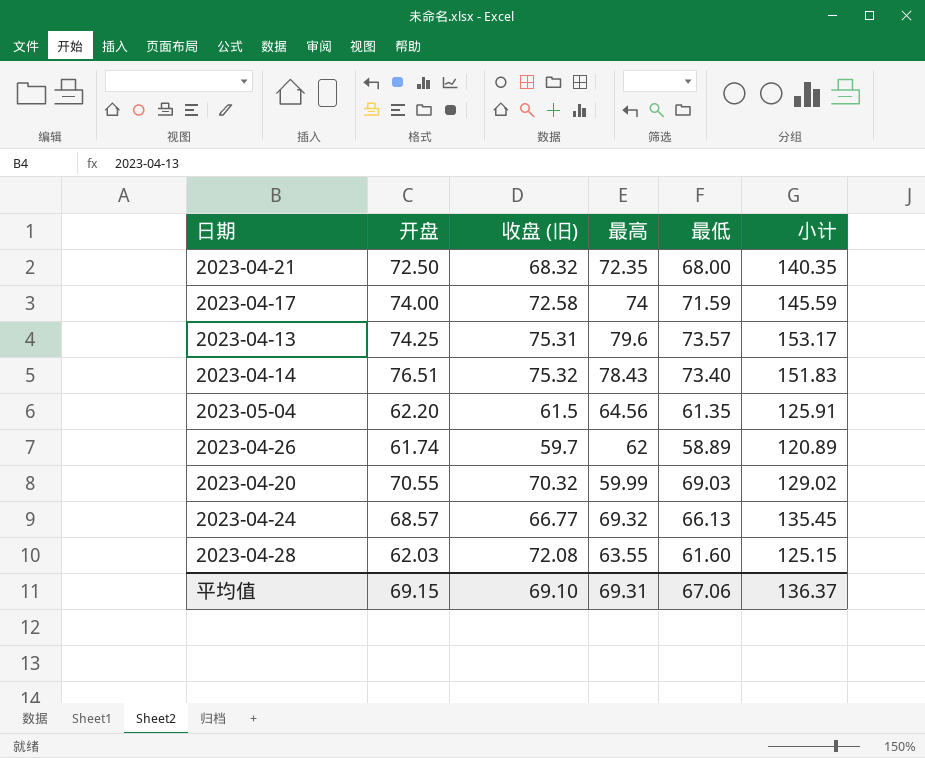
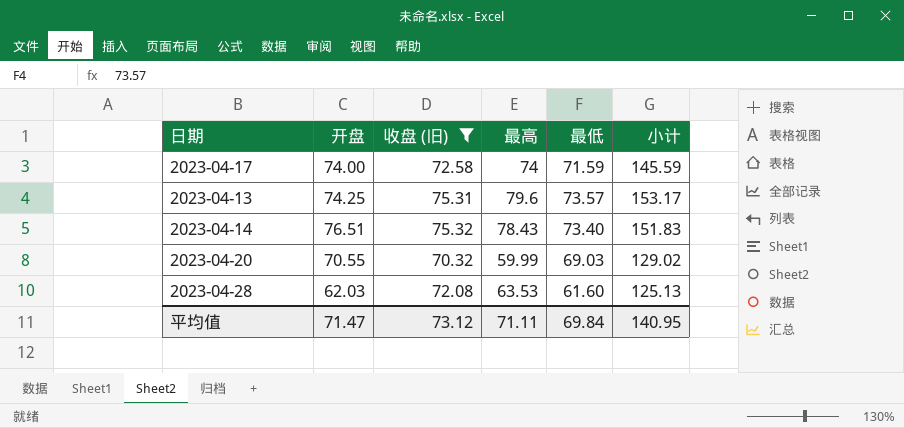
filter: none -> 收盘 (旧) >= 70.32
2023-04-28 | 最高: 63.55 -> 63.53
2023-04-28 | 小计: 125.15 -> 125.13
平均值 | 开盘: 69.15 -> 71.47
平均值 | 收盘 (旧): 69.10 -> 73.12
平均值 | 最高: 69.31 -> 71.11
平均值 | 最低: 67.06 -> 69.84
平均值 | 小计: 136.37 -> 140.95

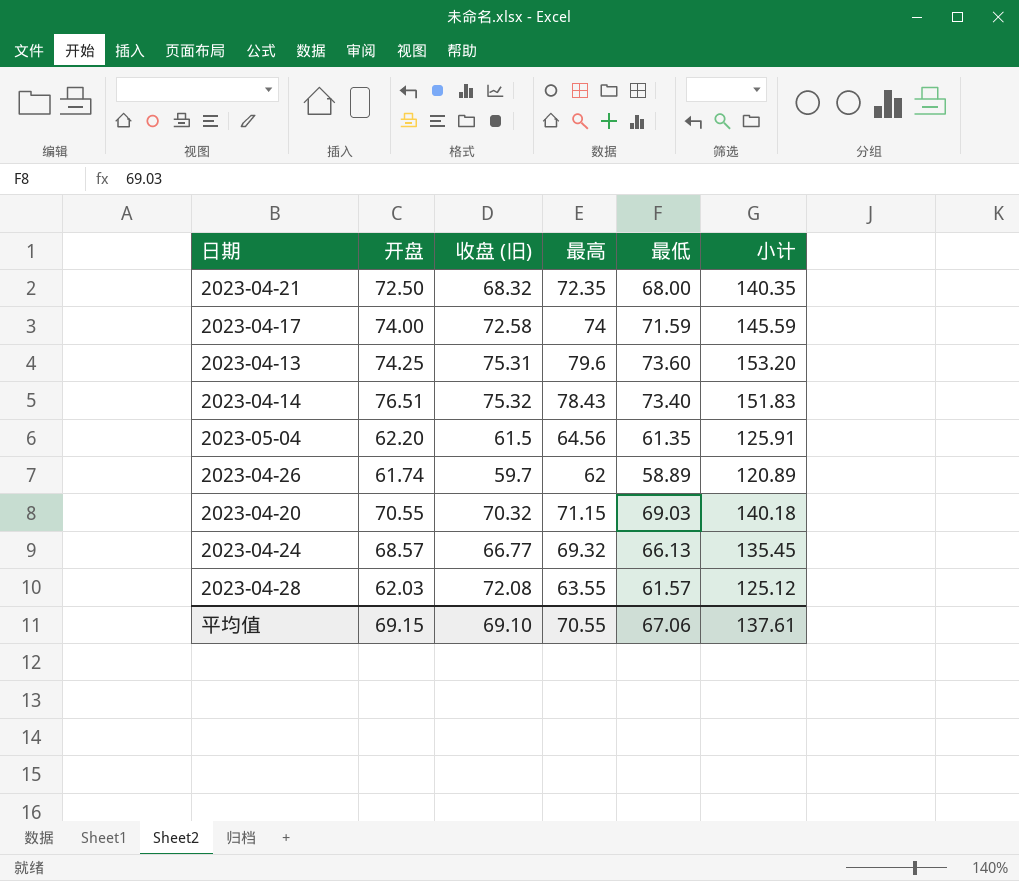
filter: 收盘 (旧) >= 70.32 -> none
2023-04-13 | 最低: 73.57 -> 73.60
2023-04-13 | 小计: 153.17 -> 153.20
2023-04-20 | 最高: 59.99 -> 71.15
2023-04-20 | 小计: 129.02 -> 140.18
2023-04-28 | 最高: 63.53 -> 63.55
2023-04-28 | 最低: 61.60 -> 61.57
2023-04-28 | 小计: 125.13 -> 125.12
平均值 | 开盘: 71.47 -> 69.15
平均值 | 收盘 (旧): 73.12 -> 69.10
平均值 | 最高: 71.11 -> 70.55
平均值 | 最低: 69.84 -> 67.06
平均值 | 小计: 140.95 -> 137.61

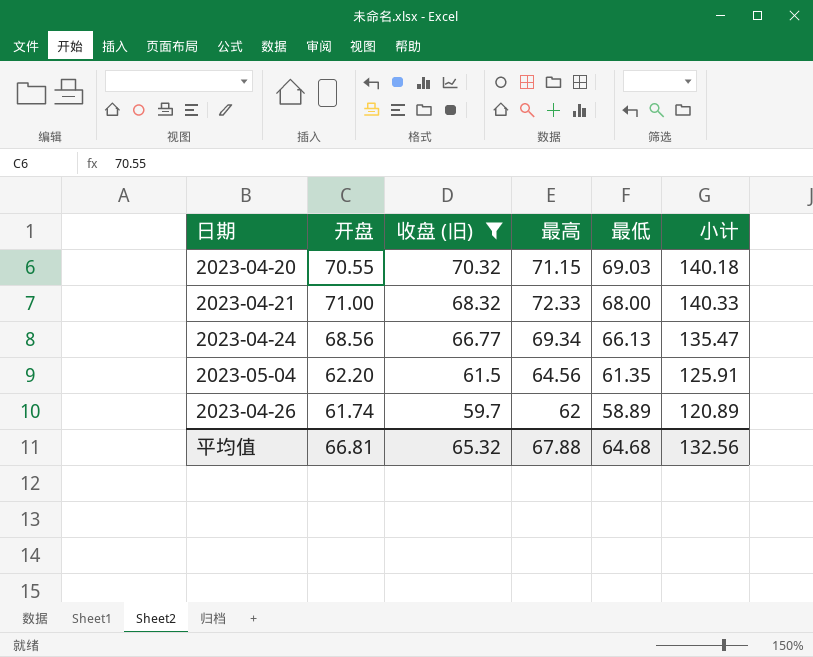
filter: none -> 收盘 (旧) <= 70.32
row order: none -> 收盘 (旧) descending
2023-04-21 | 开盘: 72.50 -> 71.00
2023-04-21 | 最高: 72.35 -> 72.33
2023-04-21 | 小计: 140.35 -> 140.33
2023-04-24 | 开盘: 68.57 -> 68.56
2023-04-24 | 最高: 69.32 -> 69.34
2023-04-24 | 小计: 135.45 -> 135.47
平均值 | 开盘: 69.15 -> 66.81
平均值 | 收盘 (旧): 69.10 -> 65.32
平均值 | 最高: 70.55 -> 67.88
平均值 | 最低: 67.06 -> 64.68
平均值 | 小计: 137.61 -> 132.56

